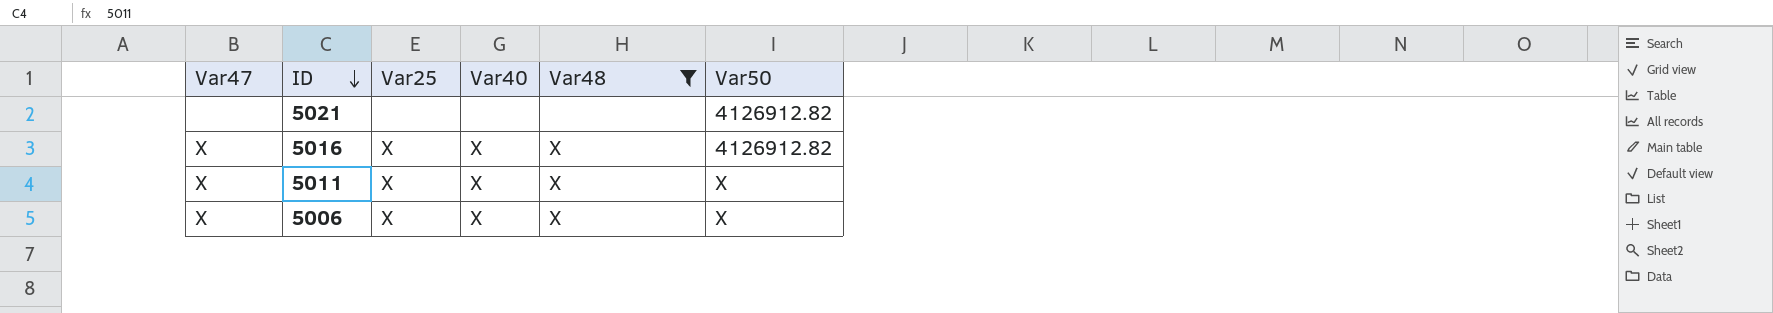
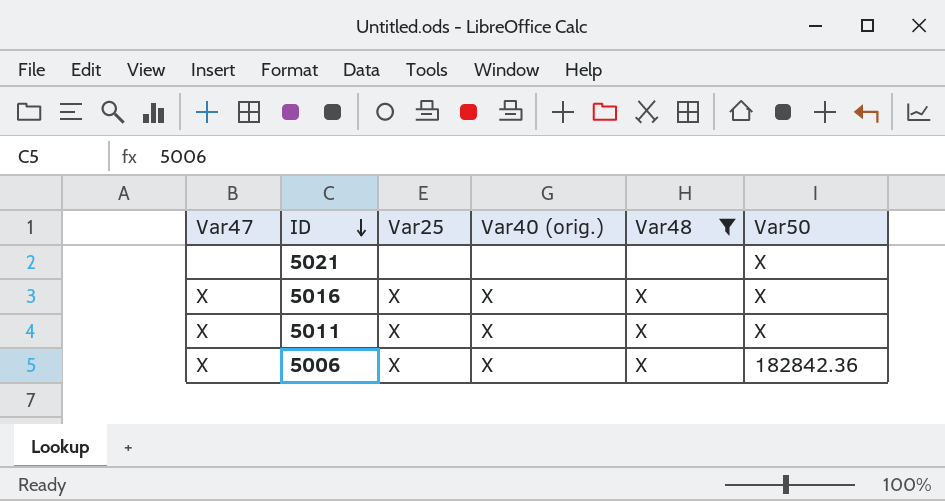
column name: Var40 -> Var40 (orig.)
5021 | Var50: 4126912.82 -> X
5016 | Var50: 4126912.82 -> X
5006 | Var50: X -> 182842.36

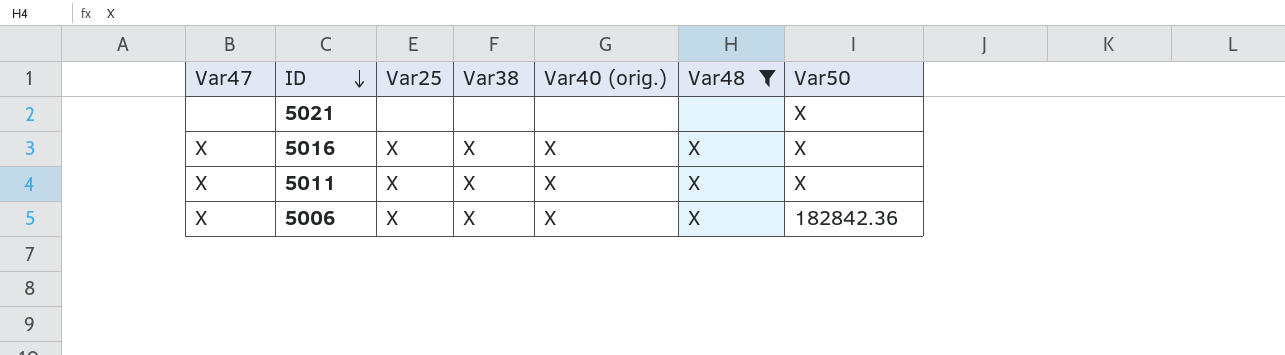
column Var38 | position: none -> 4

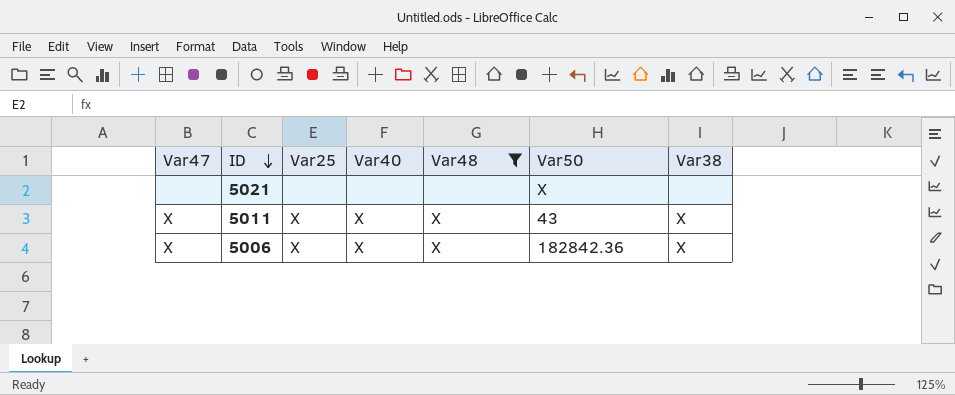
column name: Var40 (orig.) -> Var40
column Var38 | position: 4 -> 7
row 5016: X | X | X | X | X | X -> none
5011 | Var50: X -> 43

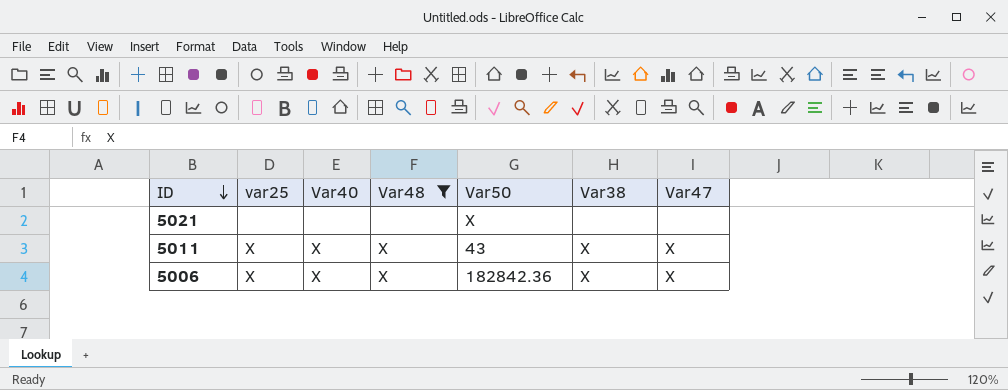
column name: Var25 -> var25
column Var47 | position: 1 -> 7

